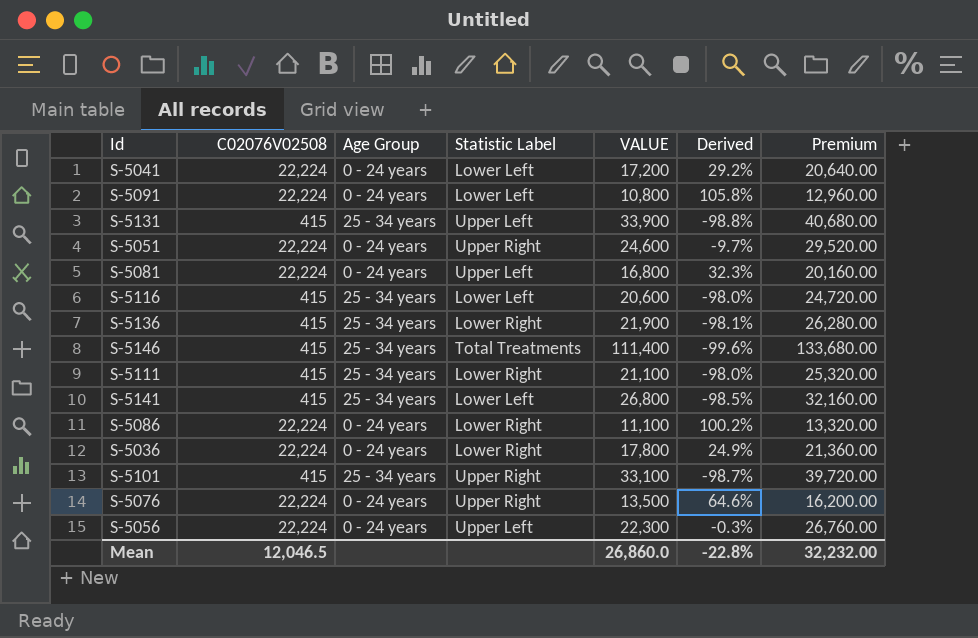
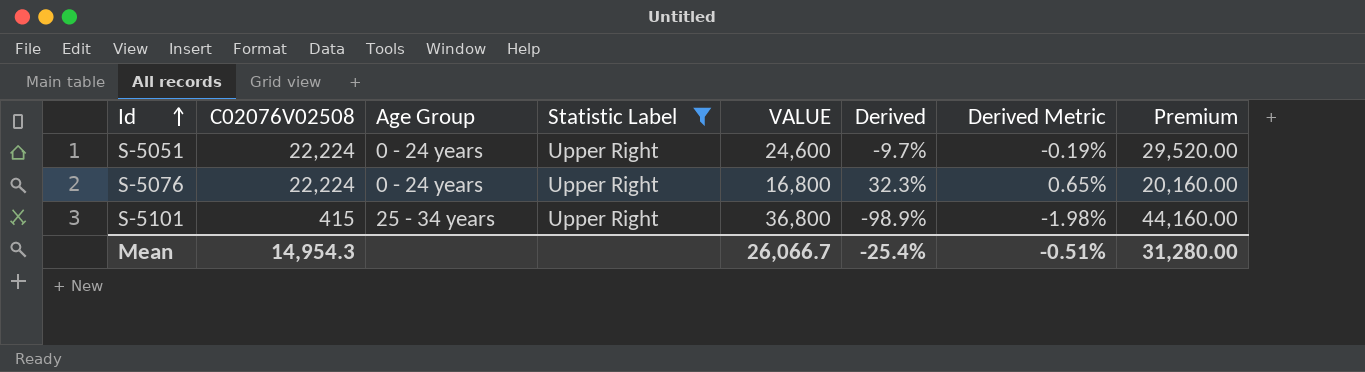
filter: none -> Statistic Label = Upper Right
row order: none -> Id ascending
column Derived Metric | formula: none -> [Derived] * 0.02
S-5076 | VALUE: 13,500 -> 16,800
S-5076 | Derived: 64.6% -> 32.3%
S-5076 | Premium: 16,200.00 -> 20,160.00
S-5101 | VALUE: 33,100 -> 36,800
S-5101 | Derived: -98.7% -> -98.9%
S-5101 | Premium: 39,720.00 -> 44,160.00
Mean | C02076V02508: 12,046.5 -> 14,954.3
Mean | VALUE: 26,860.0 -> 26,066.7
Mean | Derived: -22.8% -> -25.4%
Mean | Premium: 32,232.00 -> 31,280.00

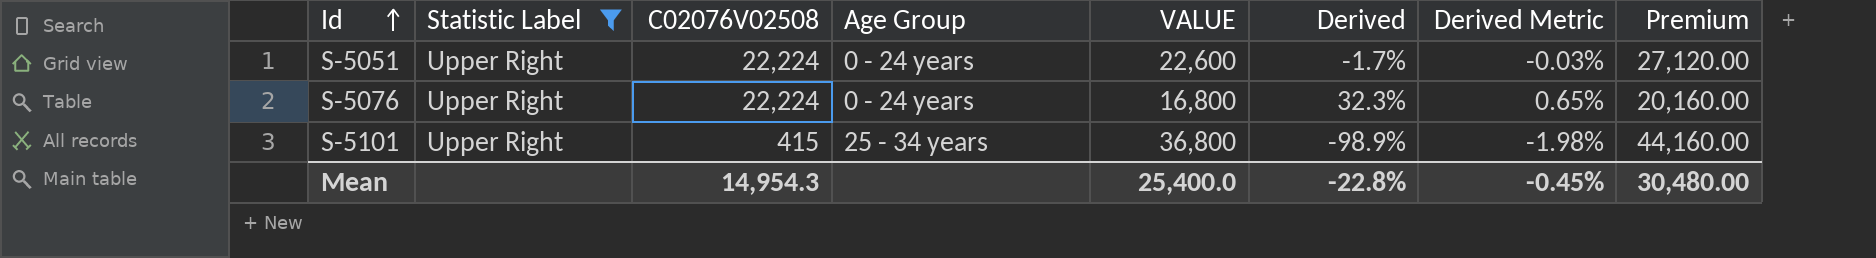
column Statistic Label | position: 4 -> 2
S-5051 | VALUE: 24,600 -> 22,600
S-5051 | Derived: -9.7% -> -1.7%
S-5051 | Derived Metric: -0.19% -> -0.03%
S-5051 | Premium: 29,520.00 -> 27,120.00
Mean | VALUE: 26,066.7 -> 25,400.0
Mean | Derived: -25.4% -> -22.8%
Mean | Derived Metric: -0.51% -> -0.45%
Mean | Premium: 31,280.00 -> 30,480.00

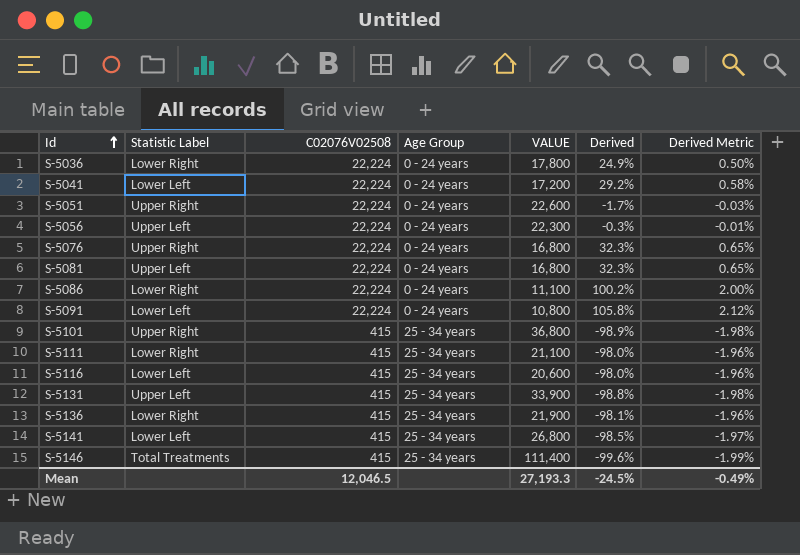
filter: Statistic Label = Upper Right -> none
column Premium | formula: [VALUE] * 1.2 -> none
Mean | C02076V02508: 14,954.3 -> 12,046.5
Mean | VALUE: 25,400.0 -> 27,193.3
Mean | Derived: -22.8% -> -24.5%
Mean | Derived Metric: -0.45% -> -0.49%

